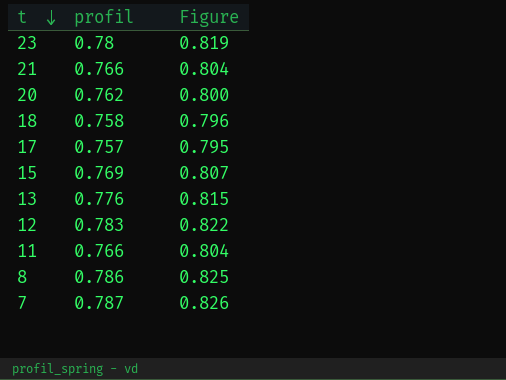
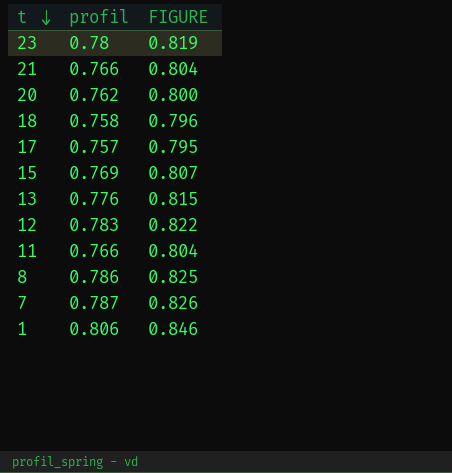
column name: Figure -> FIGURE
row 1: none -> 0.806 | 0.846

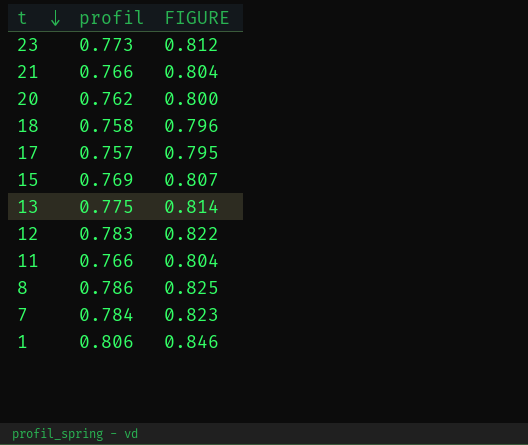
23 | profil: 0.78 -> 0.773
23 | FIGURE: 0.819 -> 0.812
13 | profil: 0.776 -> 0.775
13 | FIGURE: 0.815 -> 0.814
7 | profil: 0.787 -> 0.784
7 | FIGURE: 0.826 -> 0.823

